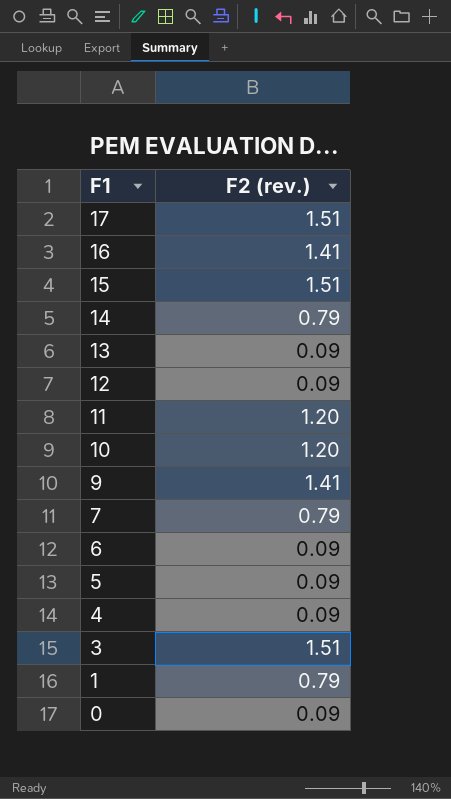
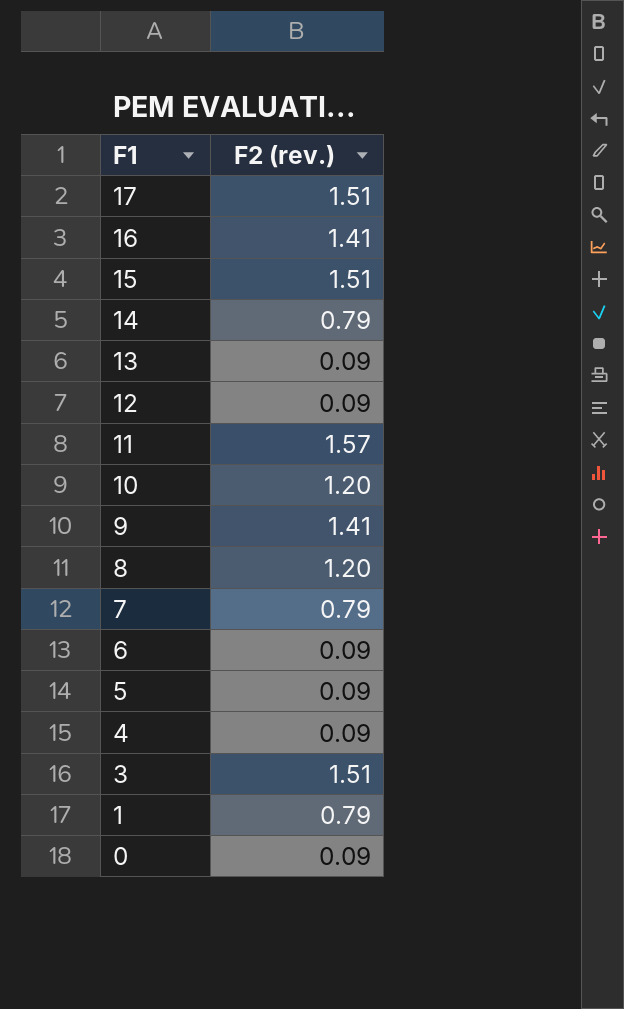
11 | F2 (rev.): 1.20 -> 1.57
row 8: none -> 1.20

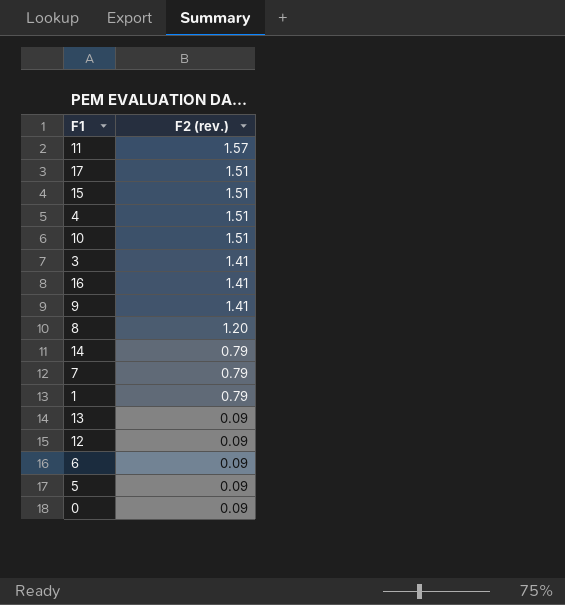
row order: F1 descending -> F2 (rev.) descending
4 | F2 (rev.): 0.09 -> 1.51
10 | F2 (rev.): 1.20 -> 1.51
3 | F2 (rev.): 1.51 -> 1.41

